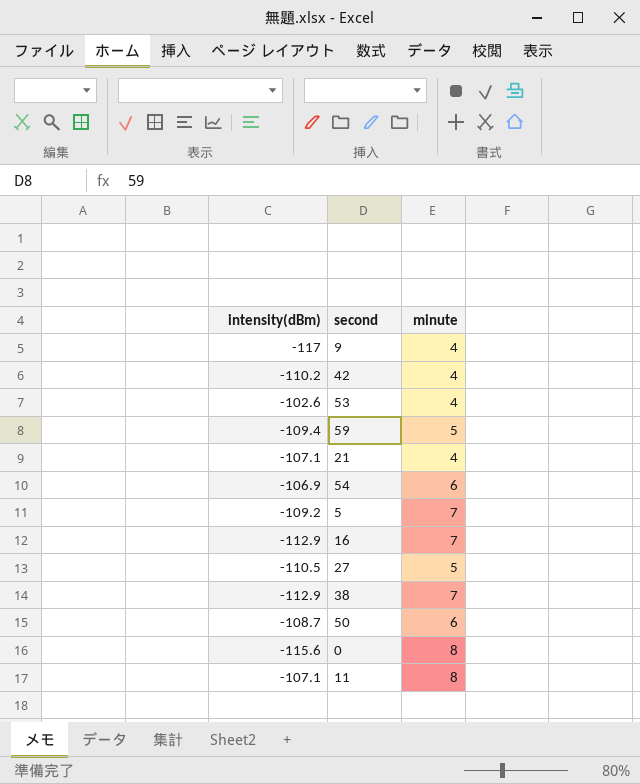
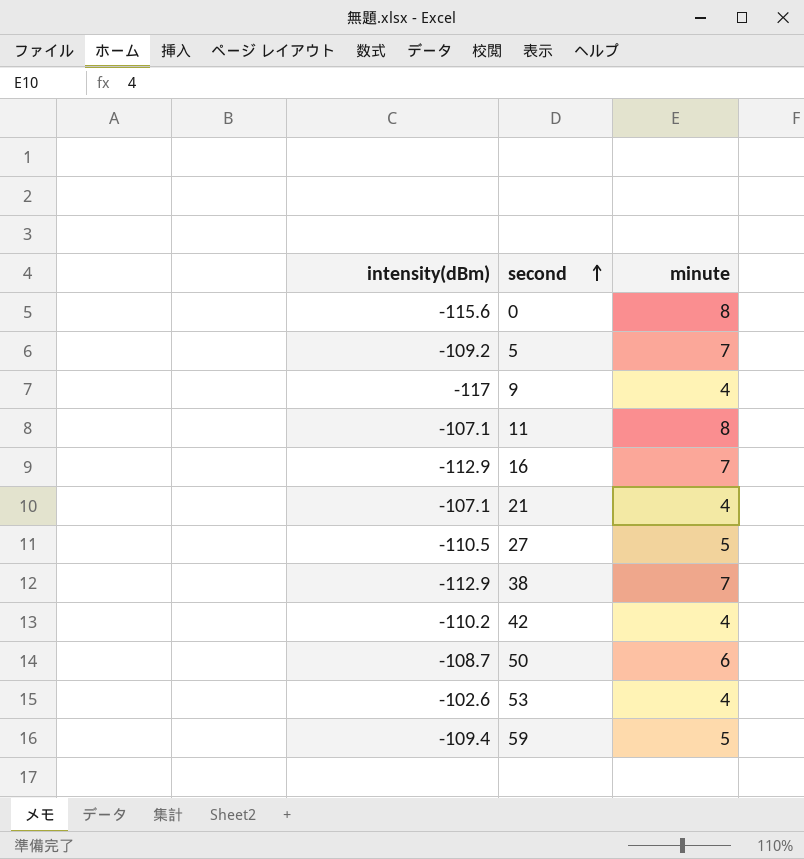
row order: none -> second ascending
row 54: -106.9 | 6 -> none

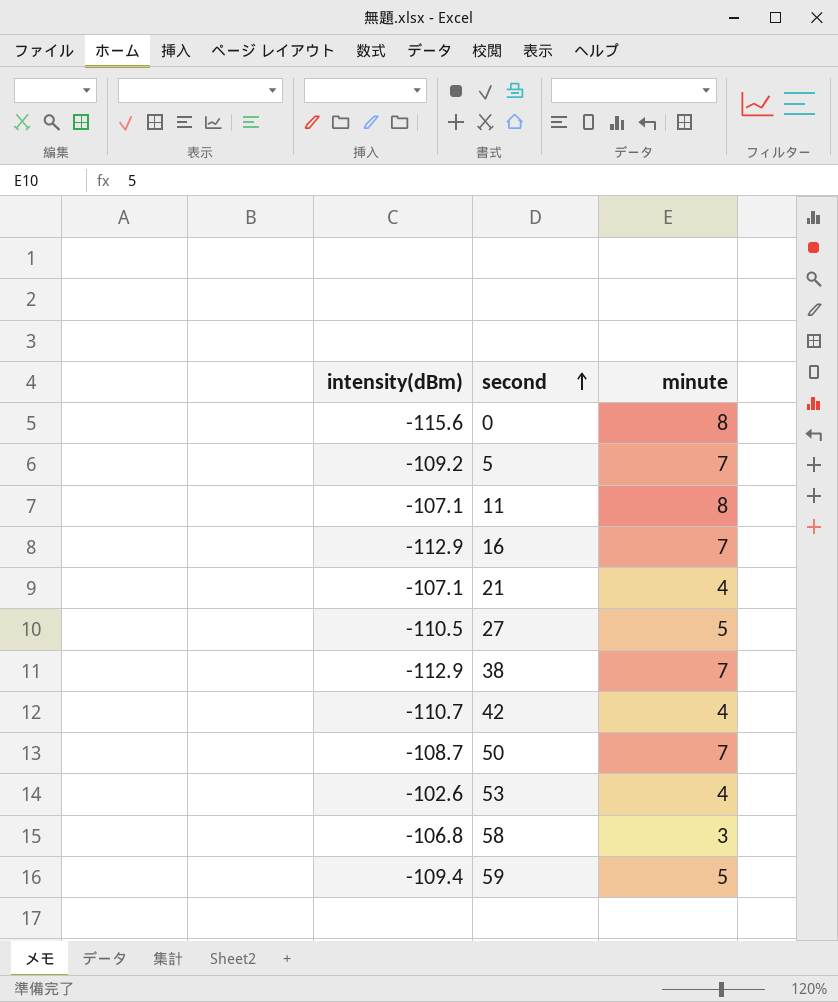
row 9: -117 | 4 -> none
42 | intensity(dBm): -110.2 -> -110.7
50 | minute: 6 -> 7
row 58: none -> -106.8 | 3

